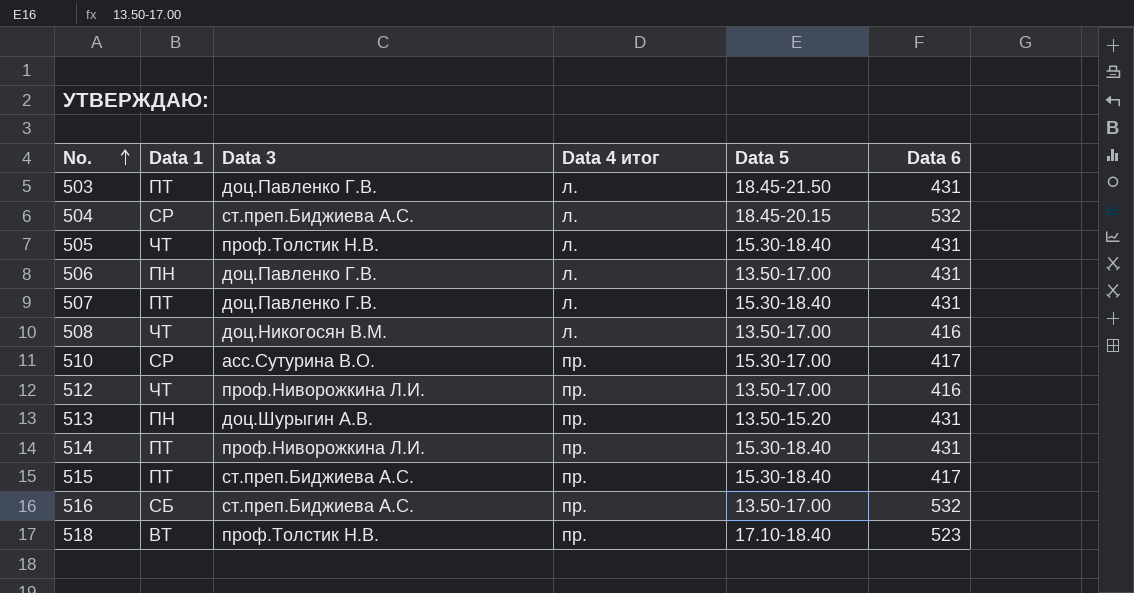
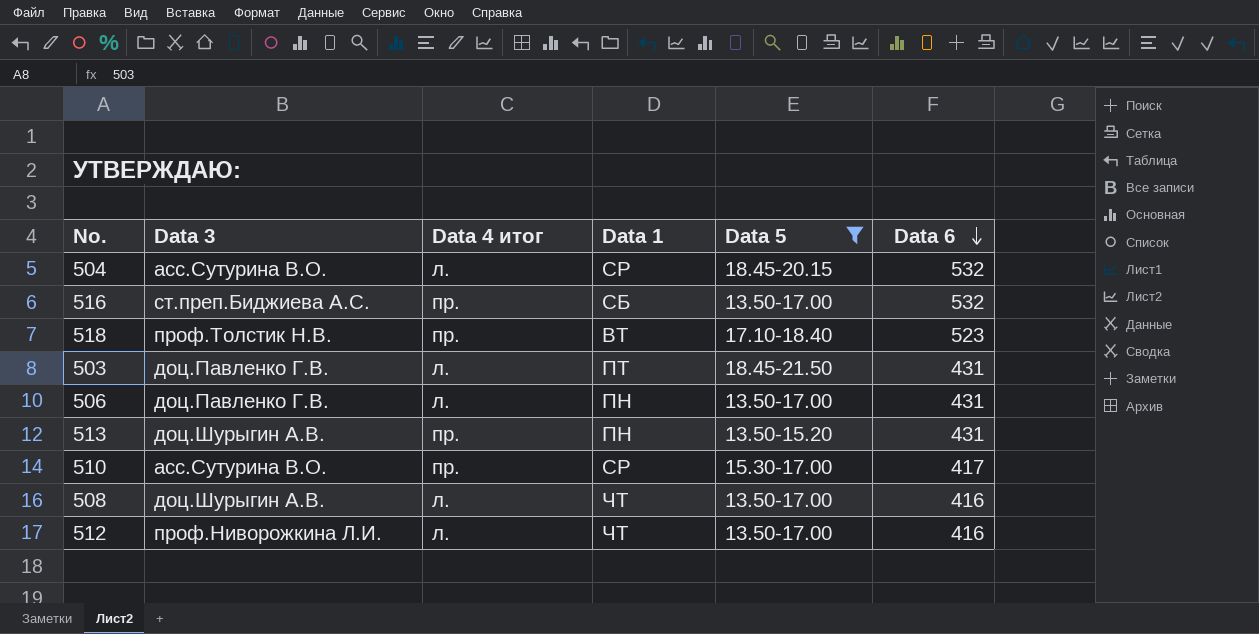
filter: none -> Data 5 != 15.30-18.40
row order: No. ascending -> Data 6 descending
column Data 1 | position: 2 -> 4
504 | Data 3: ст.преп.Биджиева А.С. -> асс.Сутурина В.О.
508 | Data 3: доц.Никогосян В.М. -> доц.Шурыгин А.В.
512 | Data 4 итог: пр. -> л.

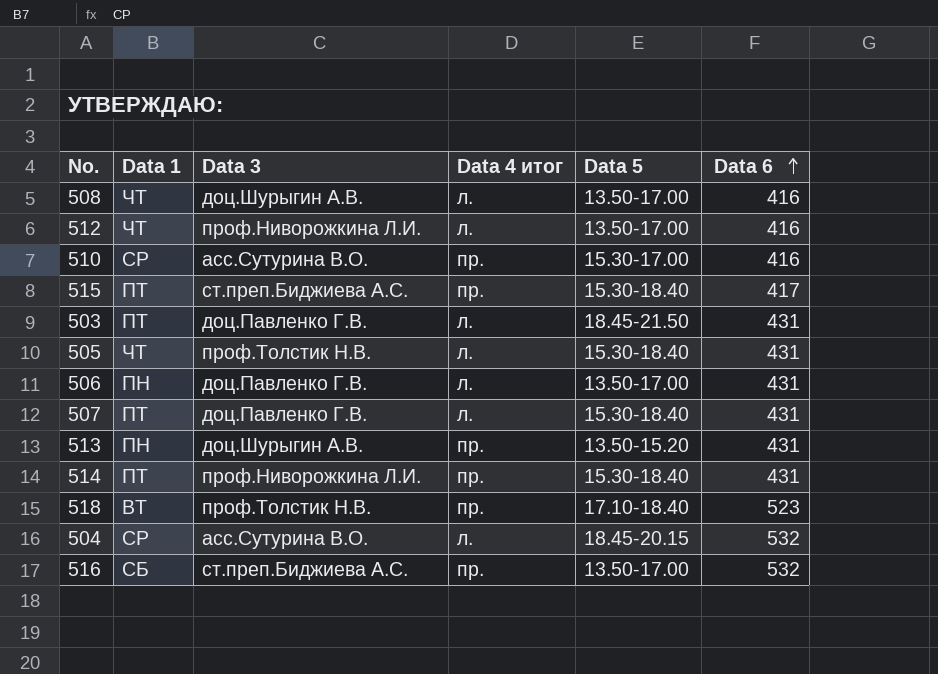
filter: Data 5 != 15.30-18.40 -> none
row order: Data 6 descending -> Data 6 ascending
column Data 1 | position: 4 -> 2
510 | Data 6: 417 -> 416

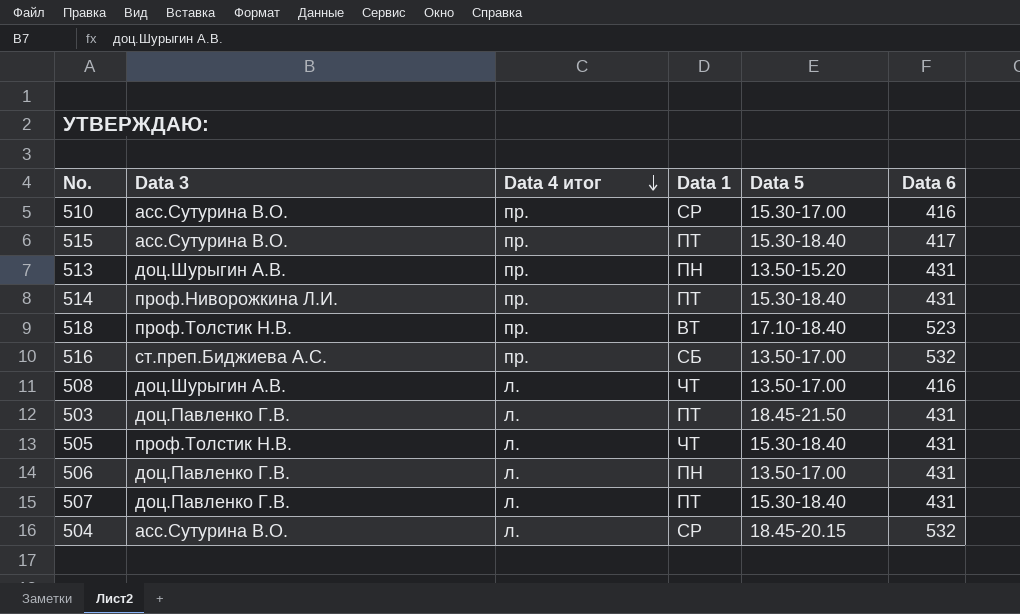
row order: Data 6 ascending -> Data 4 итог descending
column Data 1 | position: 2 -> 4
row 512: ЧТ | проф.Ниворожкина Л.И. | л. | 13.50-17.00 | 416 -> none
515 | Data 3: ст.преп.Биджиева А.С. -> асс.Сутурина В.О.

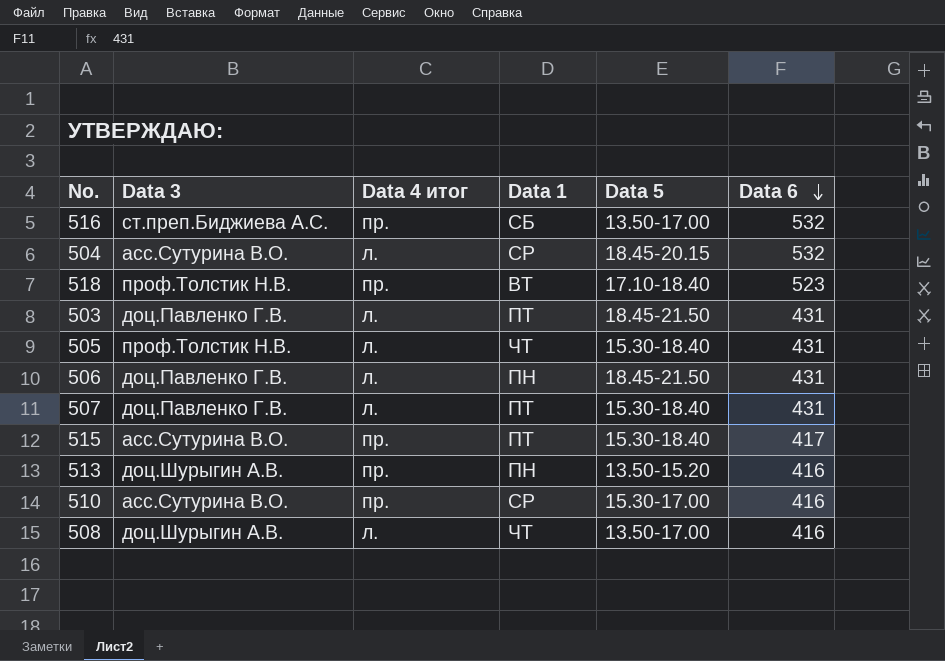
row order: Data 4 итог descending -> Data 6 descending
row 514: проф.Ниворожкина Л.И. | пр. | ПТ | 15.30-18.40 | 431 -> none
506 | Data 5: 13.50-17.00 -> 18.45-21.50
513 | Data 6: 431 -> 416

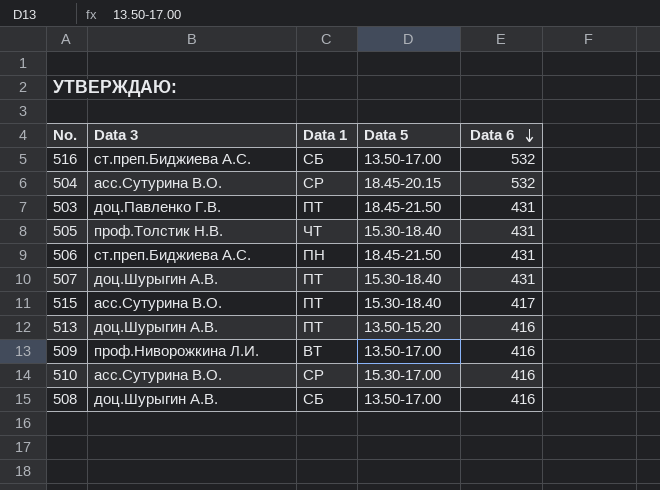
column Data 4 итог | position: 3 -> none
row 518: проф.Толстик Н.В. | пр. | ВТ | 17.10-18.40 | 523 -> none
506 | Data 3: доц.Павленко Г.В. -> ст.преп.Биджиева А.С.
507 | Data 3: доц.Павленко Г.В. -> доц.Шурыгин А.В.
513 | Data 1: ПН -> ПТ
row 509: none -> проф.Ниворожкина Л.И. | ВТ | 13.50-17.00 | 416
508 | Data 1: ЧТ -> СБ

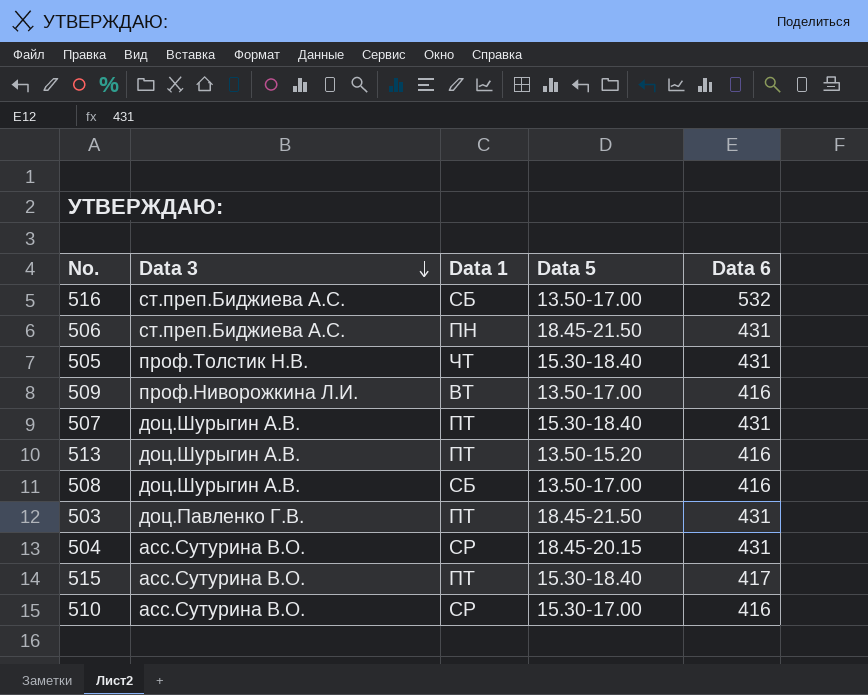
row order: Data 6 descending -> Data 3 descending
504 | Data 6: 532 -> 431

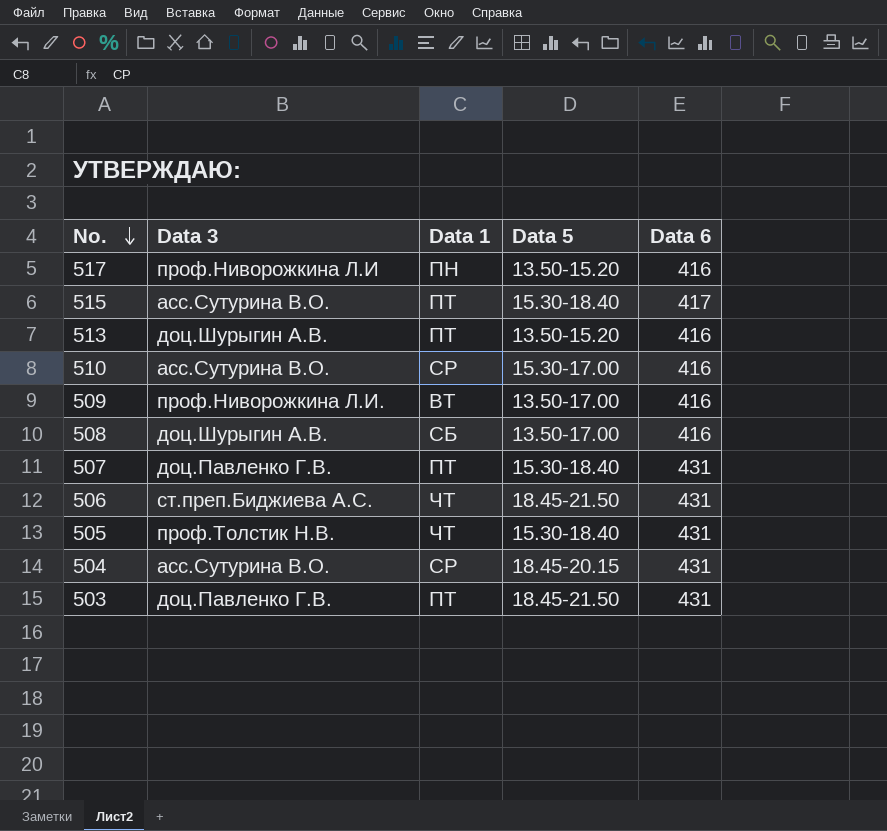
row order: Data 3 descending -> No. descending
row 516: ст.преп.Биджиева А.С. | СБ | 13.50-17.00 | 532 -> none
row 517: none -> проф.Ниворожкина Л.И | ПН | 13.50-15.20 | 416
507 | Data 3: доц.Шурыгин А.В. -> доц.Павленко Г.В.
506 | Data 1: ПН -> ЧТ

